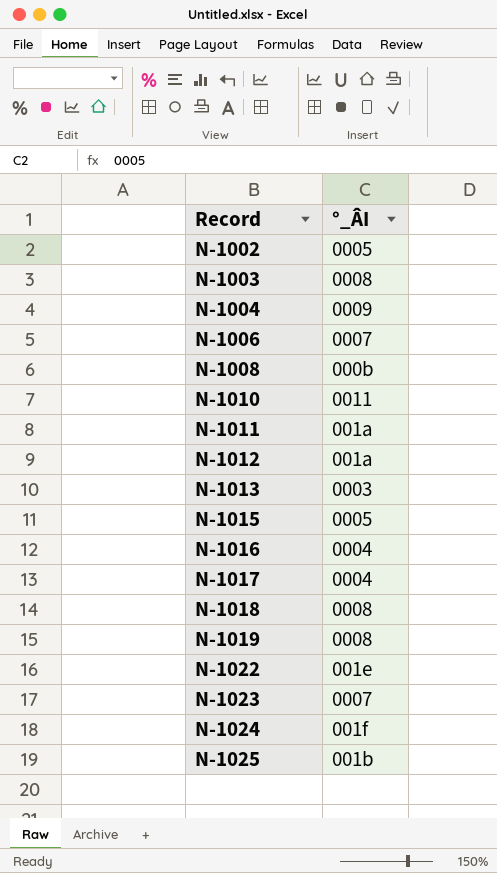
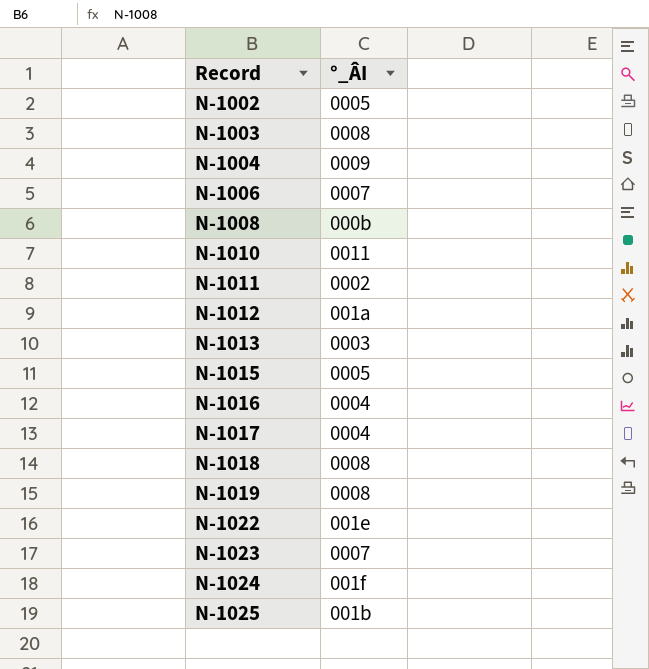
N-1011 | °_ÂI: 001a -> 0002

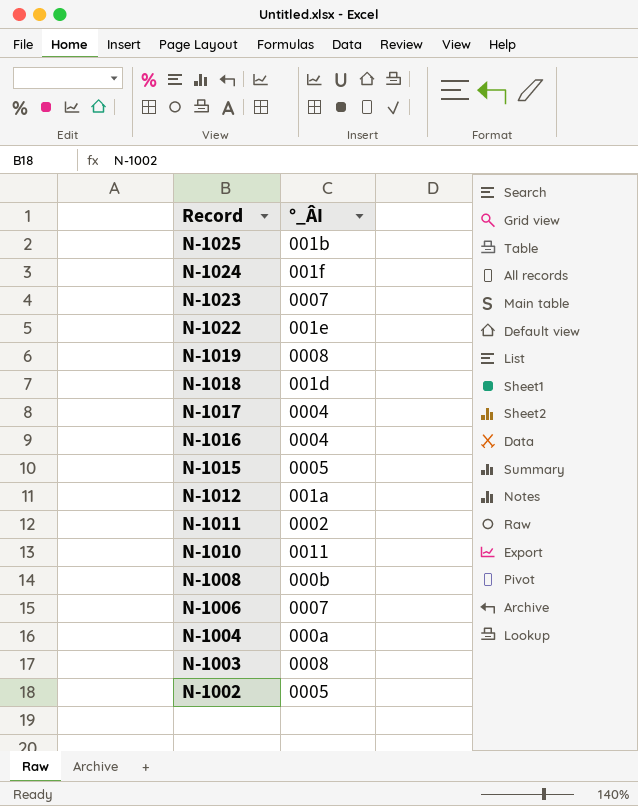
row order: Record ascending -> Record descending
row N-1013: 0003 -> none
N-1018 | °_ÂI: 0008 -> 001d
N-1004 | °_ÂI: 0009 -> 000a

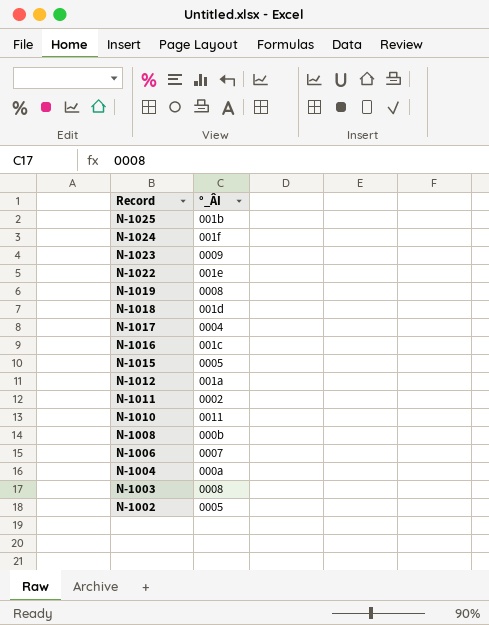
N-1023 | °_ÂI: 0007 -> 0009
N-1016 | °_ÂI: 0004 -> 001c

